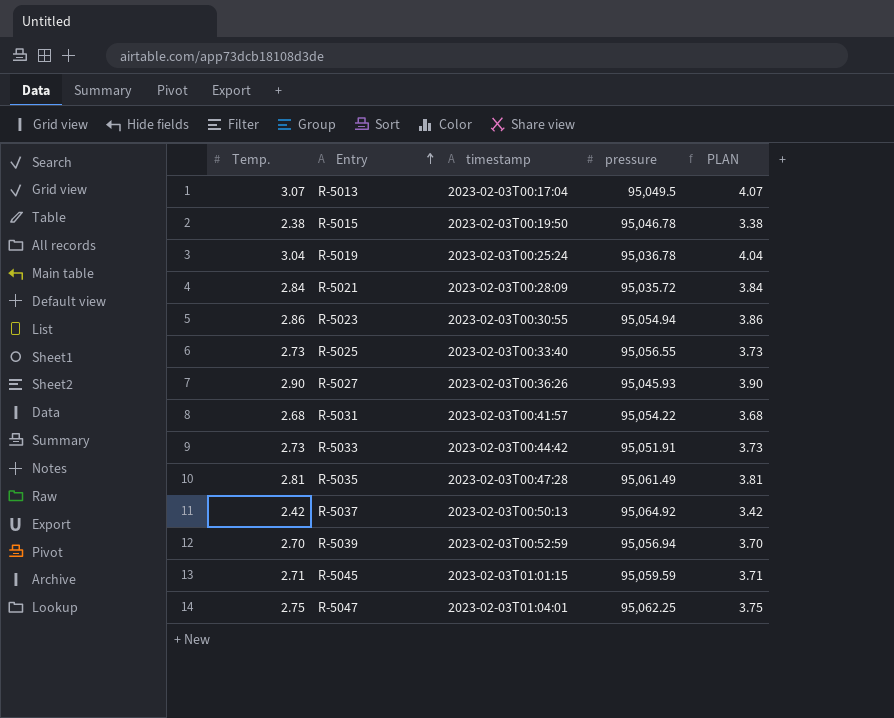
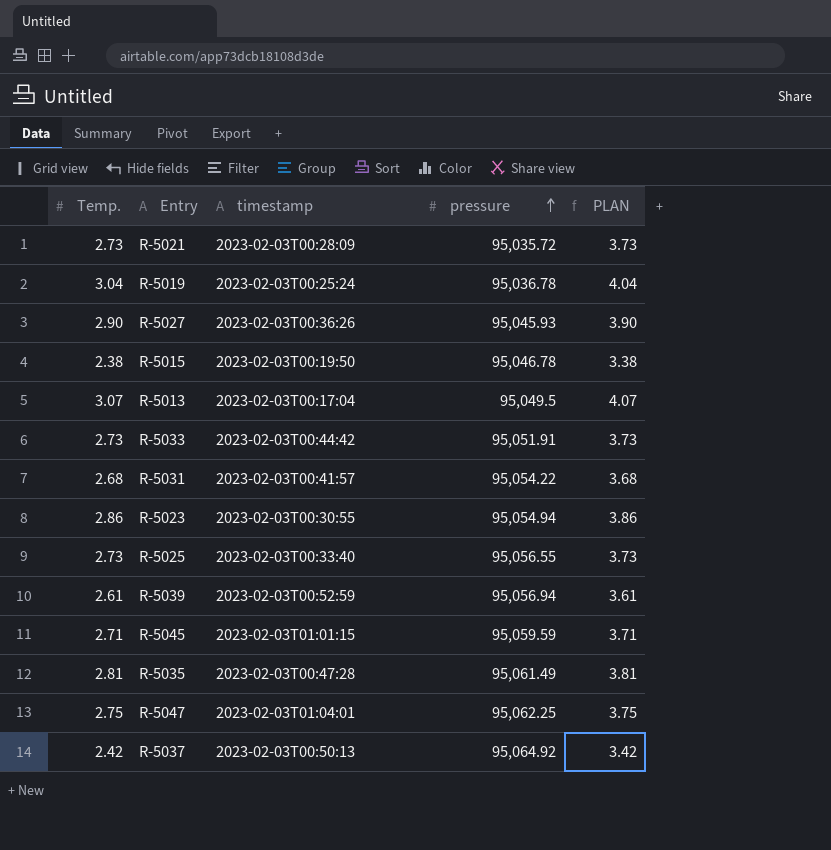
row order: Entry ascending -> pressure ascending
R-5021 | Temp.: 2.84 -> 2.73
R-5021 | PLAN: 3.84 -> 3.73
R-5039 | Temp.: 2.70 -> 2.61
R-5039 | PLAN: 3.70 -> 3.61

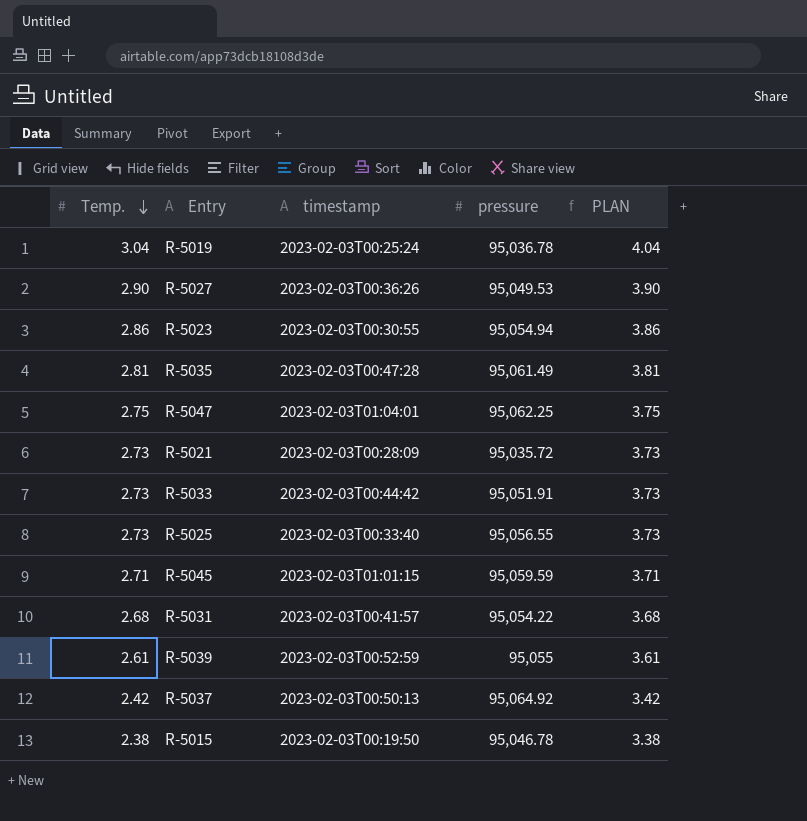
row order: pressure ascending -> Temp. descending
row R-5013: 3.07 | 2023-02-03T00:17:04 | 95,049.5 | 4.07 -> none
R-5027 | pressure: 95,045.93 -> 95,049.53
R-5039 | pressure: 95,056.94 -> 95,055

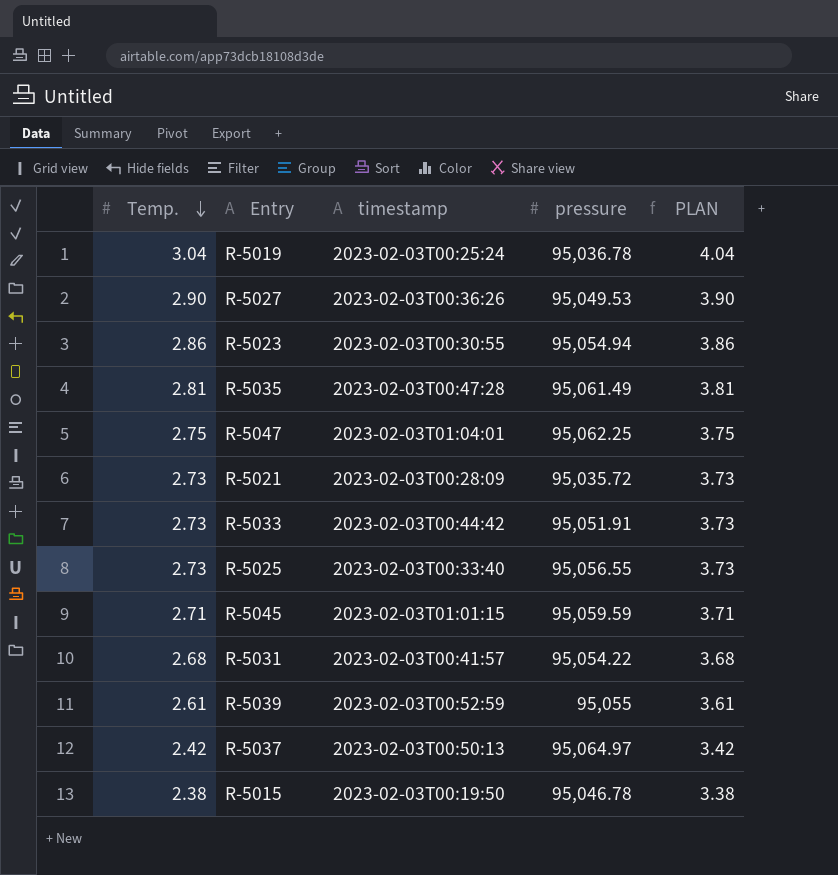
R-5037 | pressure: 95,064.92 -> 95,064.97

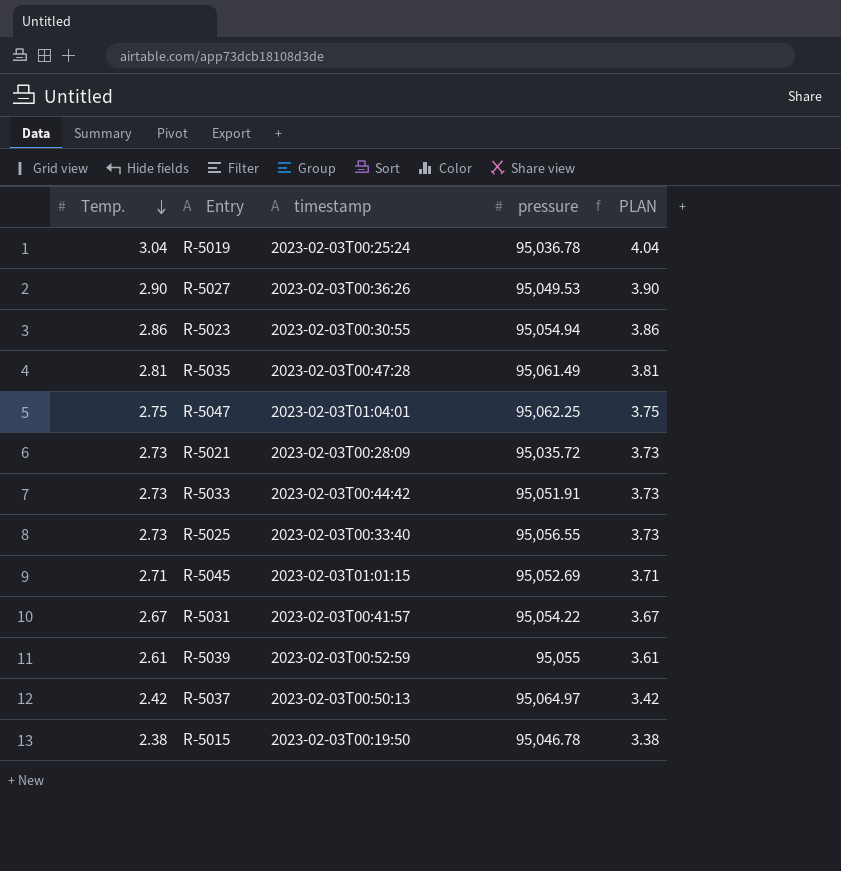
R-5045 | pressure: 95,059.59 -> 95,052.69
R-5031 | Temp.: 2.68 -> 2.67
R-5031 | PLAN: 3.68 -> 3.67

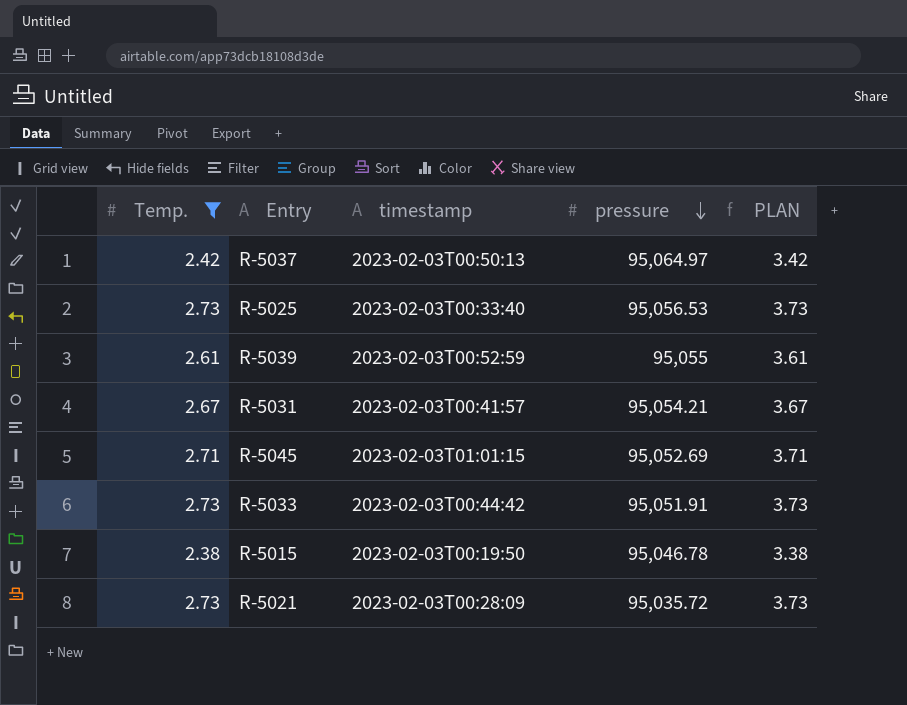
filter: none -> Temp. <= 2.73
row order: Temp. descending -> pressure descending
R-5025 | pressure: 95,056.55 -> 95,056.53
R-5031 | pressure: 95,054.22 -> 95,054.21

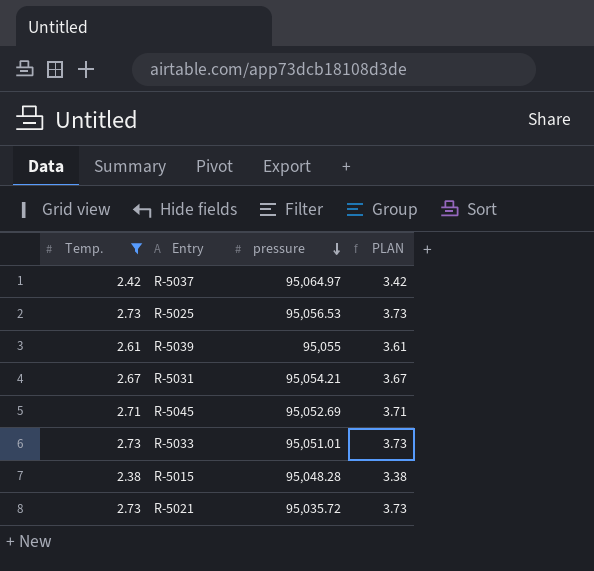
column timestamp | position: 3 -> none
R-5033 | pressure: 95,051.91 -> 95,051.01
R-5015 | pressure: 95,046.78 -> 95,048.28

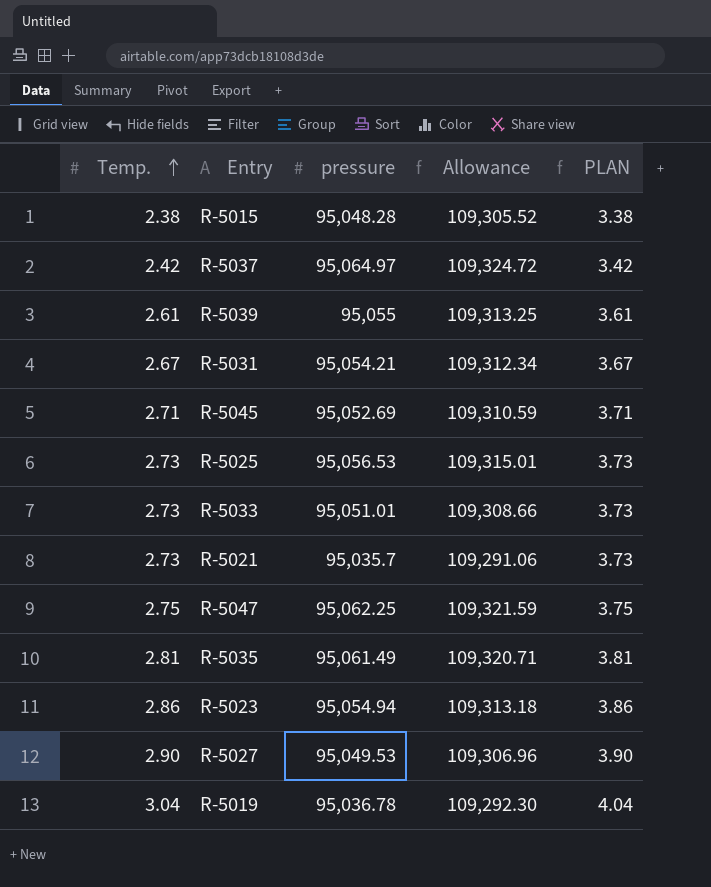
filter: Temp. <= 2.73 -> none
row order: pressure descending -> Temp. ascending
column Allowance | formula: none -> [pressure] * 1.15
R-5021 | pressure: 95,035.72 -> 95,035.7

